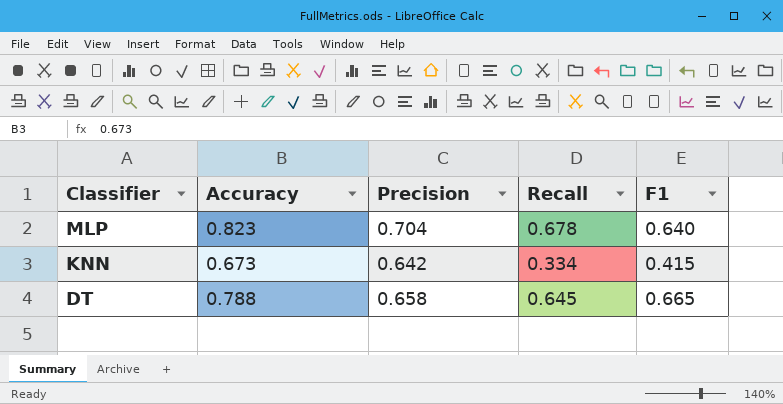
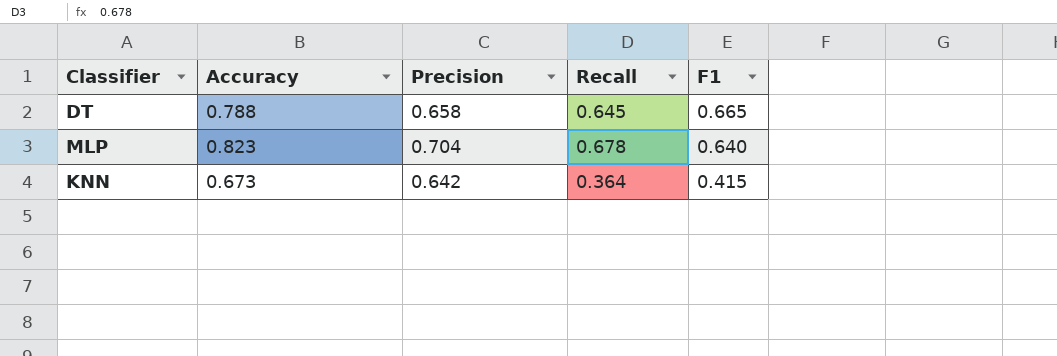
row order: Classifier descending -> F1 descending
KNN | Recall: 0.334 -> 0.364

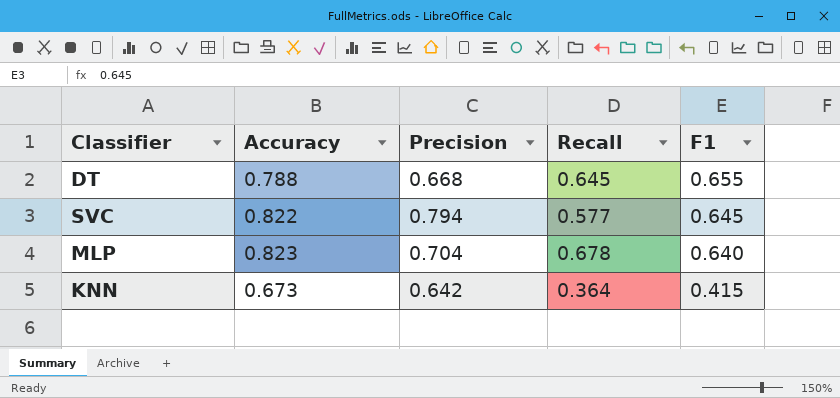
DT | Precision: 0.658 -> 0.668
DT | F1: 0.665 -> 0.655
row SVC: none -> 0.822 | 0.794 | 0.577 | 0.645

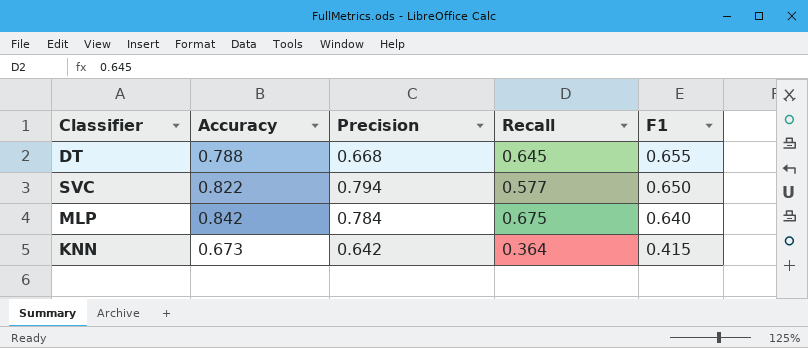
SVC | F1: 0.645 -> 0.650
MLP | Accuracy: 0.823 -> 0.842
MLP | Precision: 0.704 -> 0.784
MLP | Recall: 0.678 -> 0.675

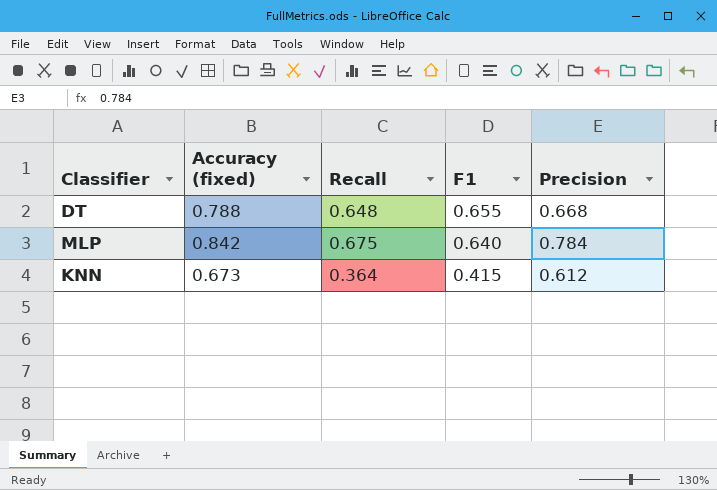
column name: Accuracy -> Accuracy (fixed)
column Precision | position: 3 -> 5
row SVC: 0.822 | 0.794 | 0.577 | 0.650 -> none
DT | Recall: 0.645 -> 0.648
KNN | Precision: 0.642 -> 0.612

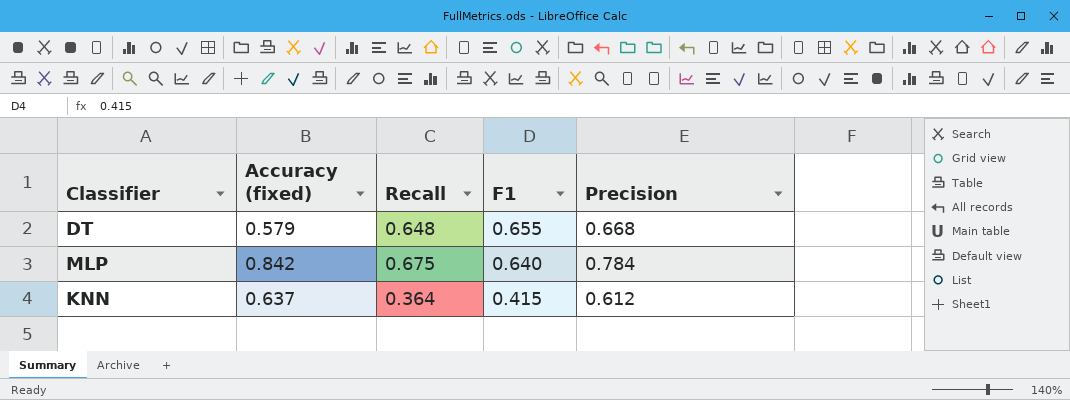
DT | Accuracy (fixed): 0.788 -> 0.579
KNN | Accuracy (fixed): 0.673 -> 0.637

